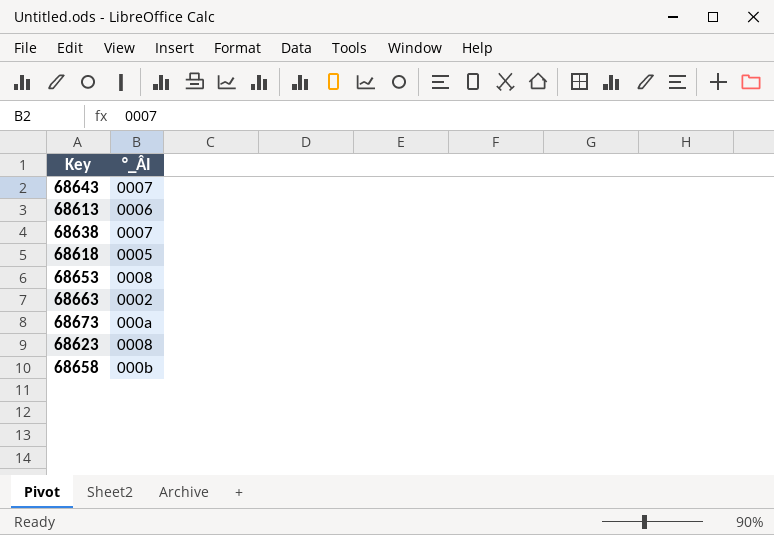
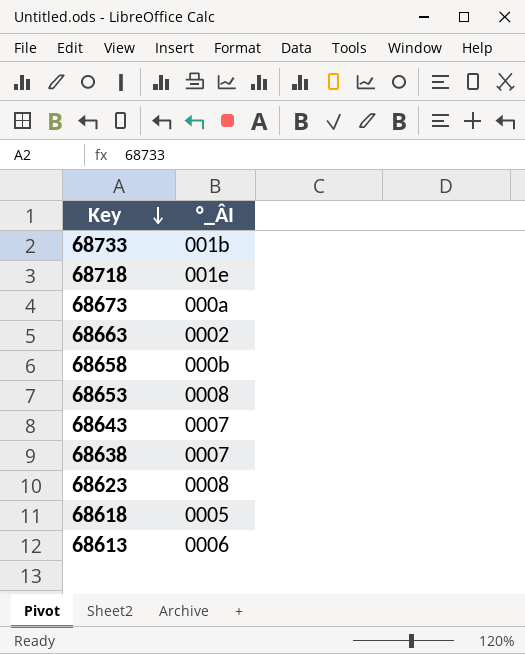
row order: none -> Key descending
row 68733: none -> 001b
row 68718: none -> 001e

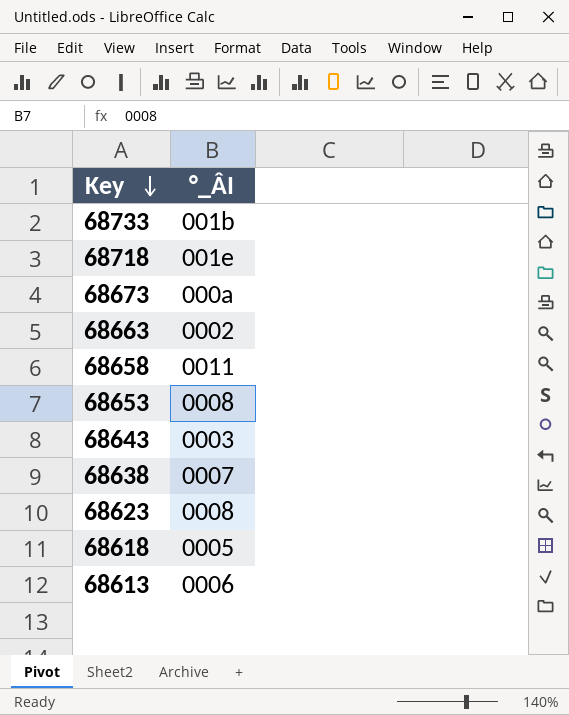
68658 | °_ÂI: 000b -> 0011
68643 | °_ÂI: 0007 -> 0003

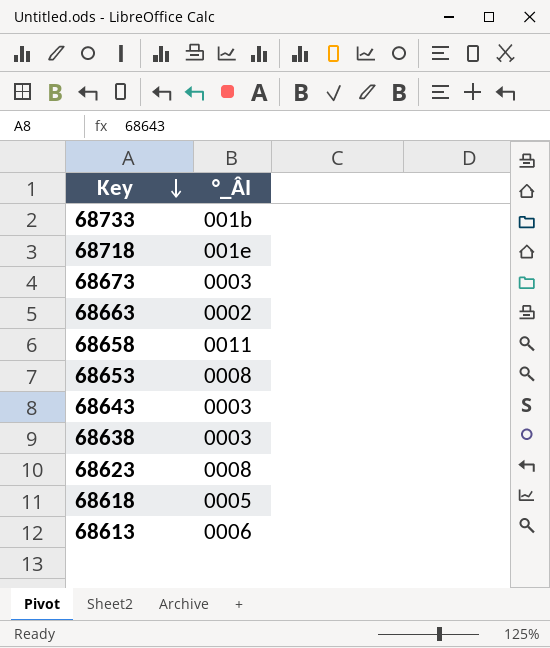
68673 | °_ÂI: 000a -> 0003
68638 | °_ÂI: 0007 -> 0003

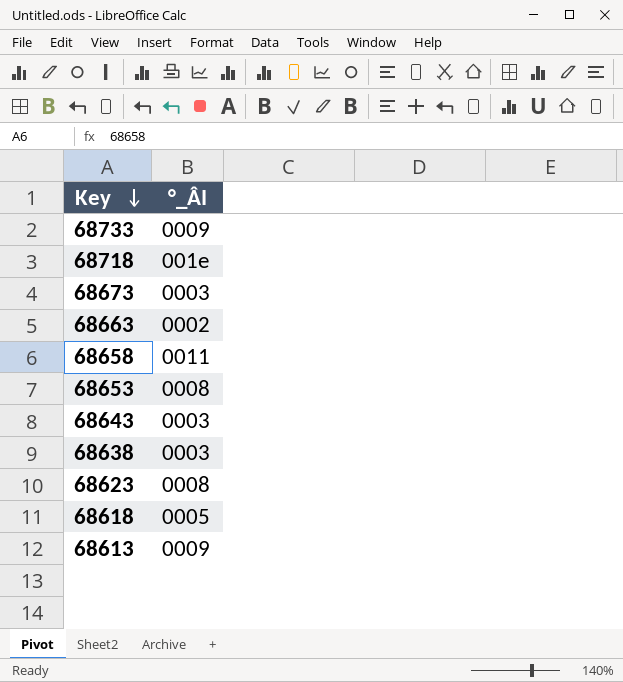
68733 | °_ÂI: 001b -> 0009
68613 | °_ÂI: 0006 -> 0009

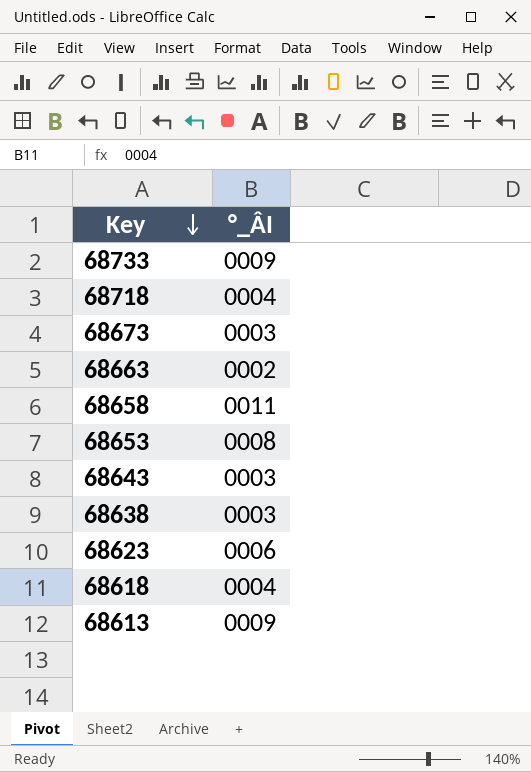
68718 | °_ÂI: 001e -> 0004
68623 | °_ÂI: 0008 -> 0006
68618 | °_ÂI: 0005 -> 0004

